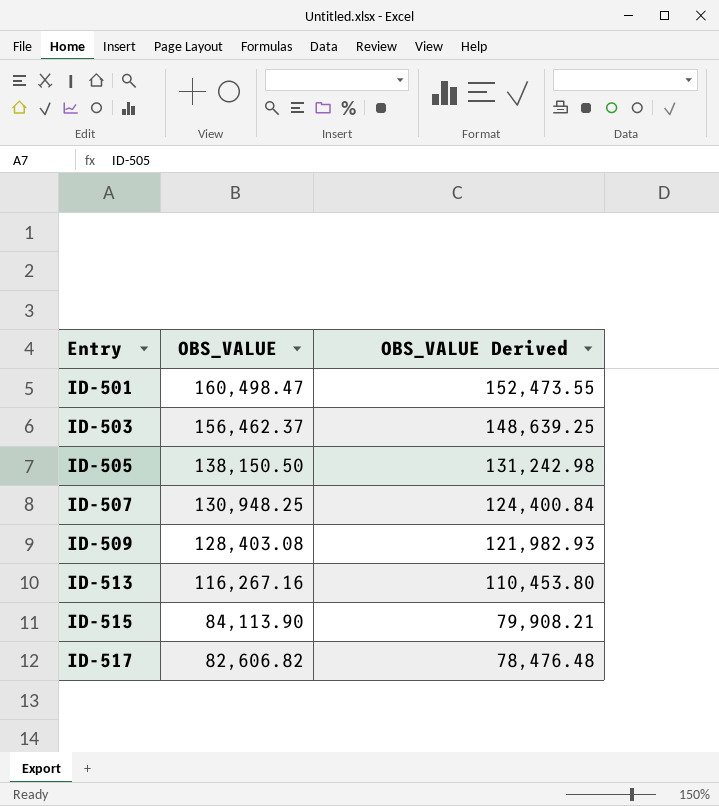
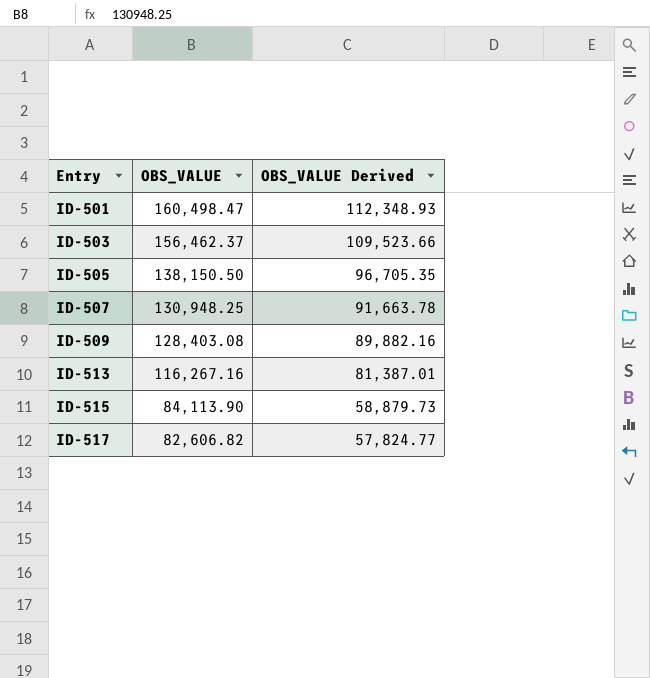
column OBS_VALUE Derived | formula: [OBS_VALUE] * 0.95 -> [OBS_VALUE] * 0.7

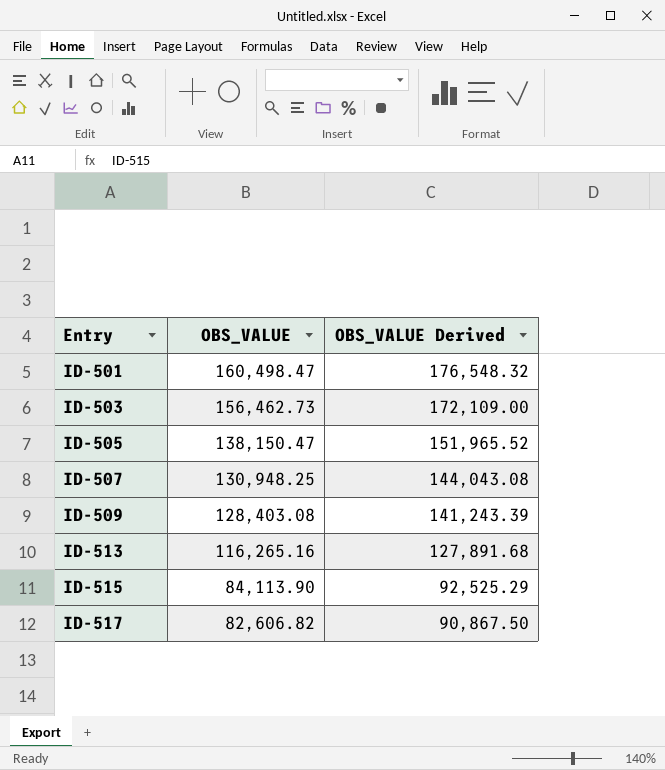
column OBS_VALUE Derived | formula: [OBS_VALUE] * 0.7 -> [OBS_VALUE] * 1.1
ID-503 | OBS_VALUE: 156,462.37 -> 156,462.73
ID-505 | OBS_VALUE: 138,150.50 -> 138,150.47
ID-513 | OBS_VALUE: 116,267.16 -> 116,265.16

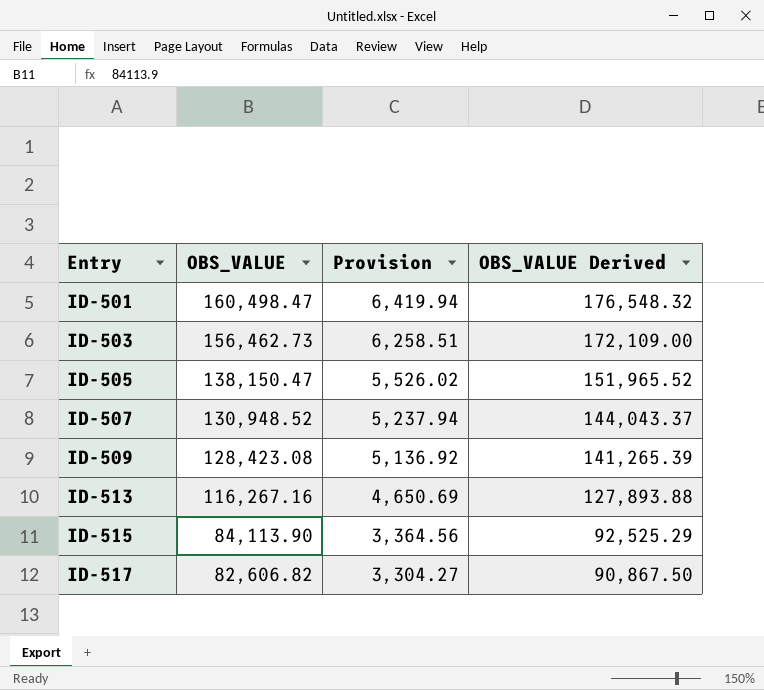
column Provision | formula: none -> [OBS_VALUE] * 0.04
ID-507 | OBS_VALUE: 130,948.25 -> 130,948.52
ID-507 | OBS_VALUE Derived: 144,043.08 -> 144,043.37
ID-509 | OBS_VALUE: 128,403.08 -> 128,423.08
ID-509 | OBS_VALUE Derived: 141,243.39 -> 141,265.39
ID-513 | OBS_VALUE: 116,265.16 -> 116,267.16
ID-513 | OBS_VALUE Derived: 127,891.68 -> 127,893.88

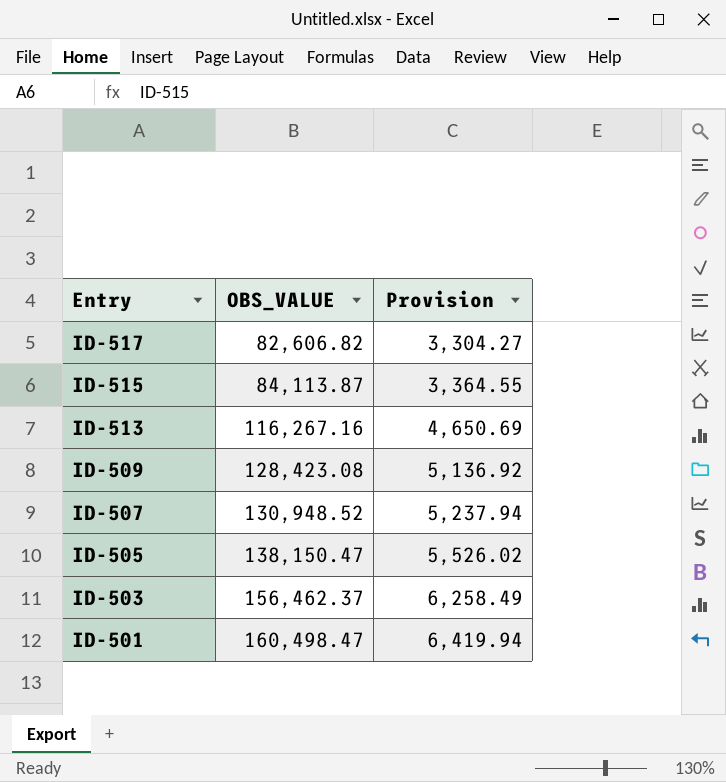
row order: Entry ascending -> Entry descending
column OBS_VALUE Derived | formula: [OBS_VALUE] * 1.1 -> none
ID-515 | OBS_VALUE: 84,113.90 -> 84,113.87
ID-515 | Provision: 3,364.56 -> 3,364.55
ID-503 | OBS_VALUE: 156,462.73 -> 156,462.37
ID-503 | Provision: 6,258.51 -> 6,258.49

